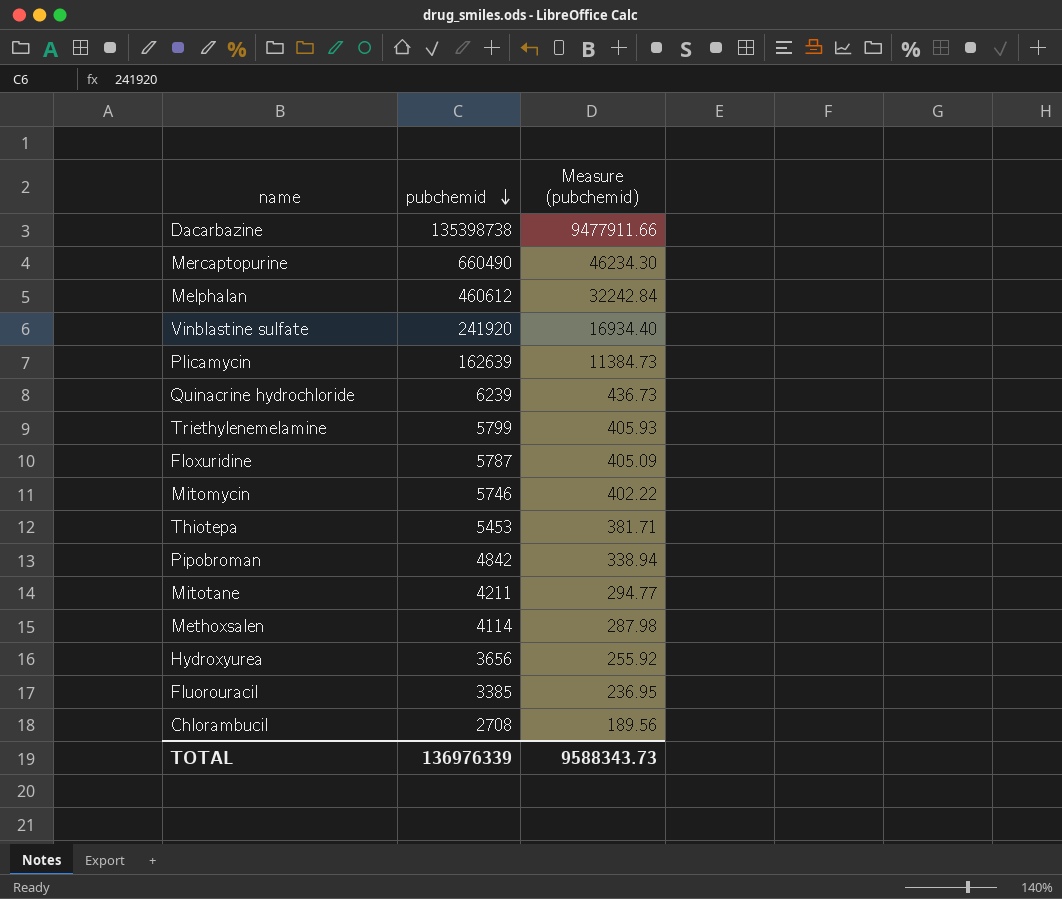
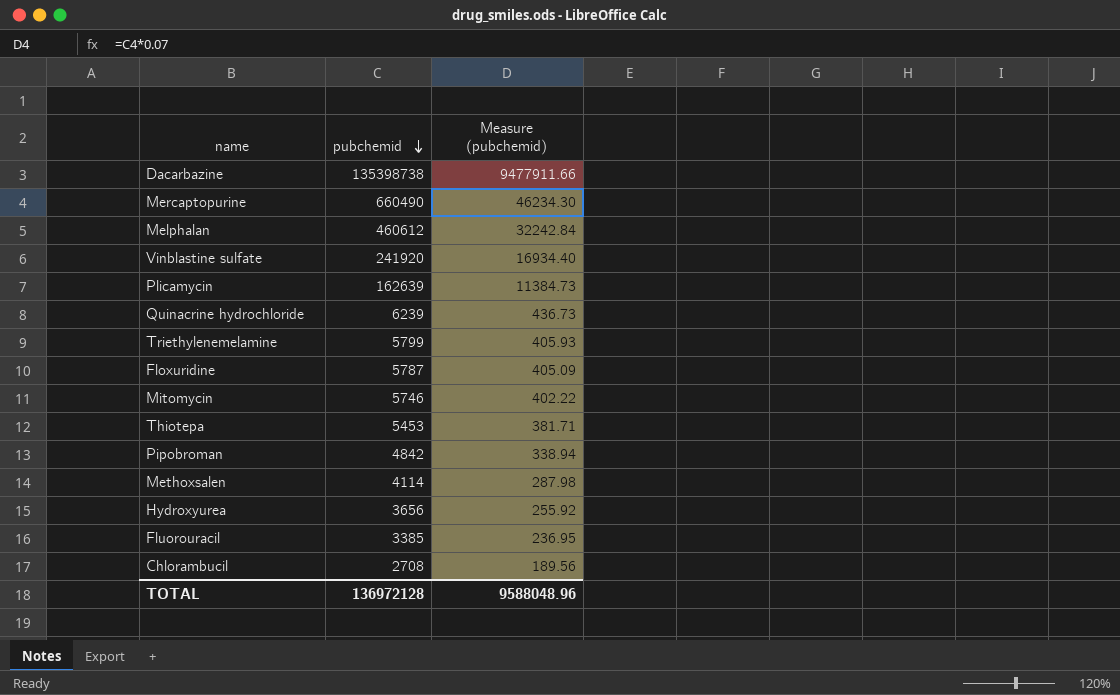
row Mitotane: 4211 | 294.77 -> none
TOTAL | pubchemid: 136976339 -> 136972128
TOTAL | Measure (pubchemid): 9588343.73 -> 9588048.96

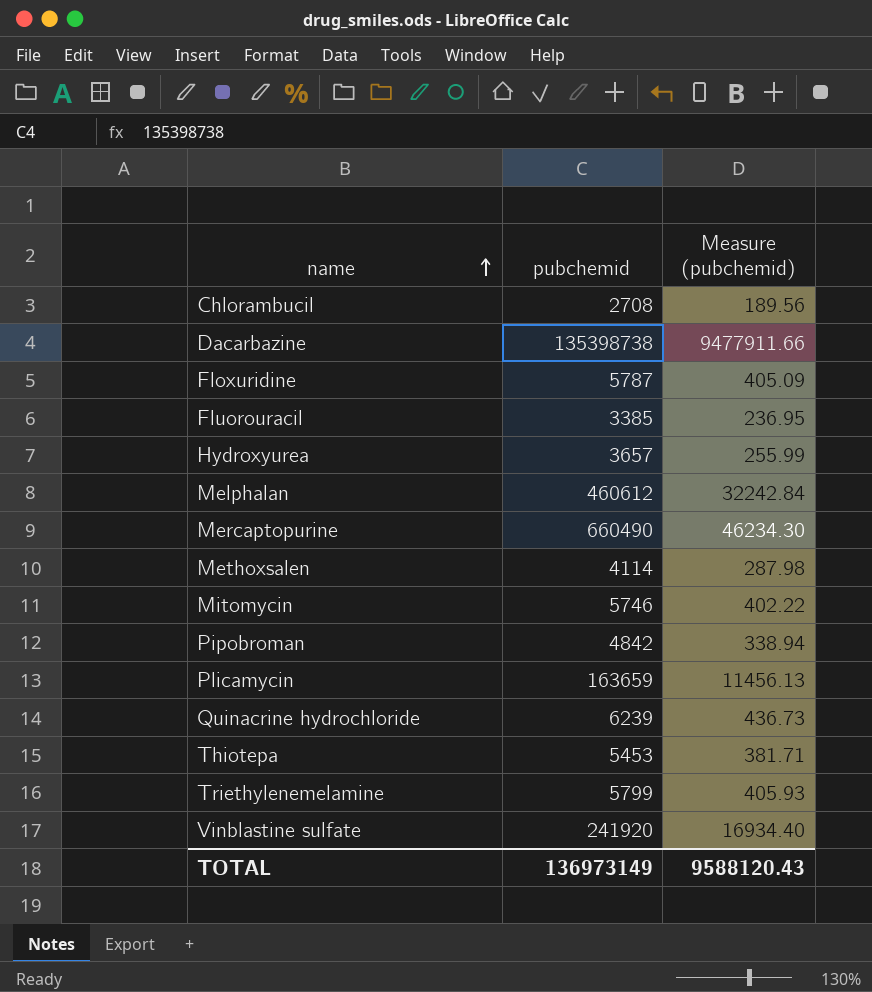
row order: pubchemid descending -> name ascending
Hydroxyurea | pubchemid: 3656 -> 3657
Hydroxyurea | Measure (pubchemid): 255.92 -> 255.99
Plicamycin | pubchemid: 162639 -> 163659
Plicamycin | Measure (pubchemid): 11384.73 -> 11456.13
TOTAL | pubchemid: 136972128 -> 136973149
TOTAL | Measure (pubchemid): 9588048.96 -> 9588120.43

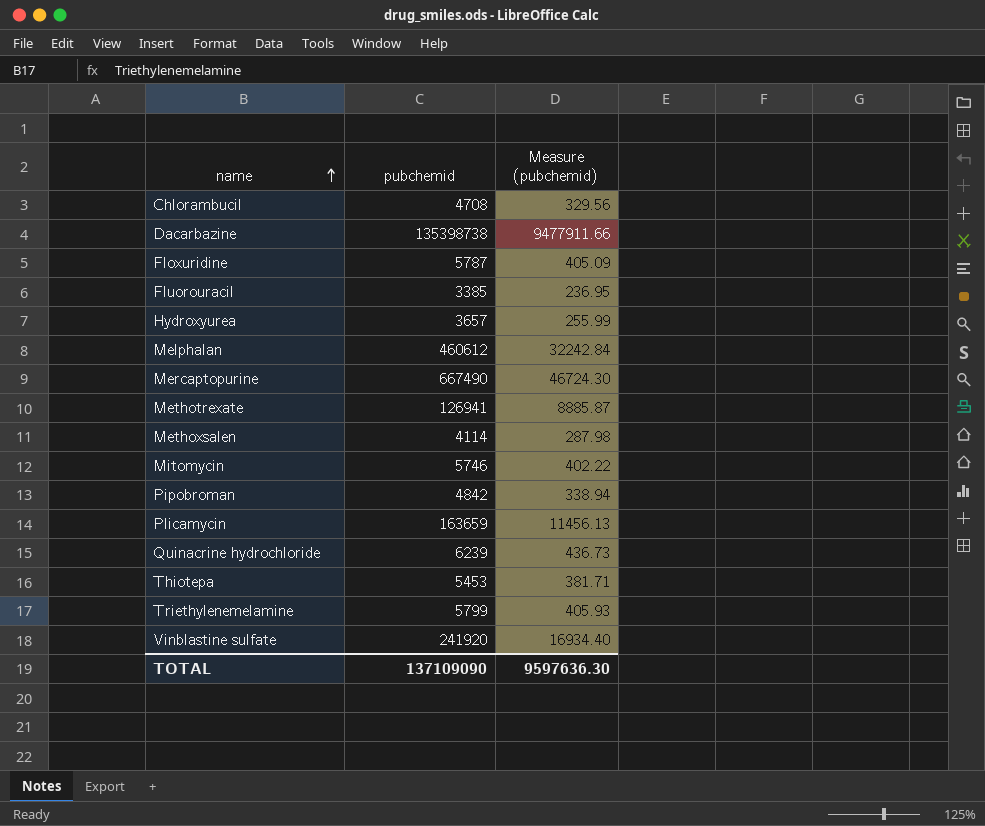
Chlorambucil | pubchemid: 2708 -> 4708
Chlorambucil | Measure (pubchemid): 189.56 -> 329.56
Mercaptopurine | pubchemid: 660490 -> 667490
Mercaptopurine | Measure (pubchemid): 46234.30 -> 46724.30
row Methotrexate: none -> 126941 | 8885.87
TOTAL | pubchemid: 136973149 -> 137109090
TOTAL | Measure (pubchemid): 9588120.43 -> 9597636.30

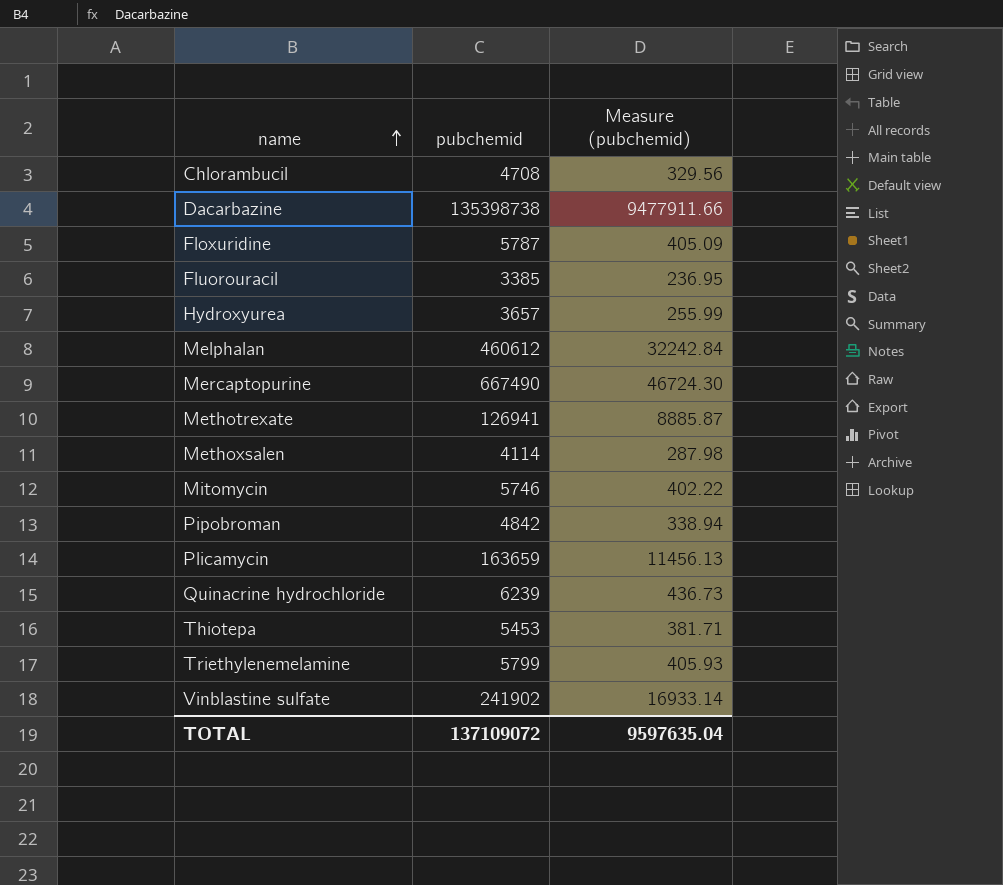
Vinblastine sulfate | pubchemid: 241920 -> 241902
Vinblastine sulfate | Measure (pubchemid): 16934.40 -> 16933.14
TOTAL | pubchemid: 137109090 -> 137109072
TOTAL | Measure (pubchemid): 9597636.30 -> 9597635.04

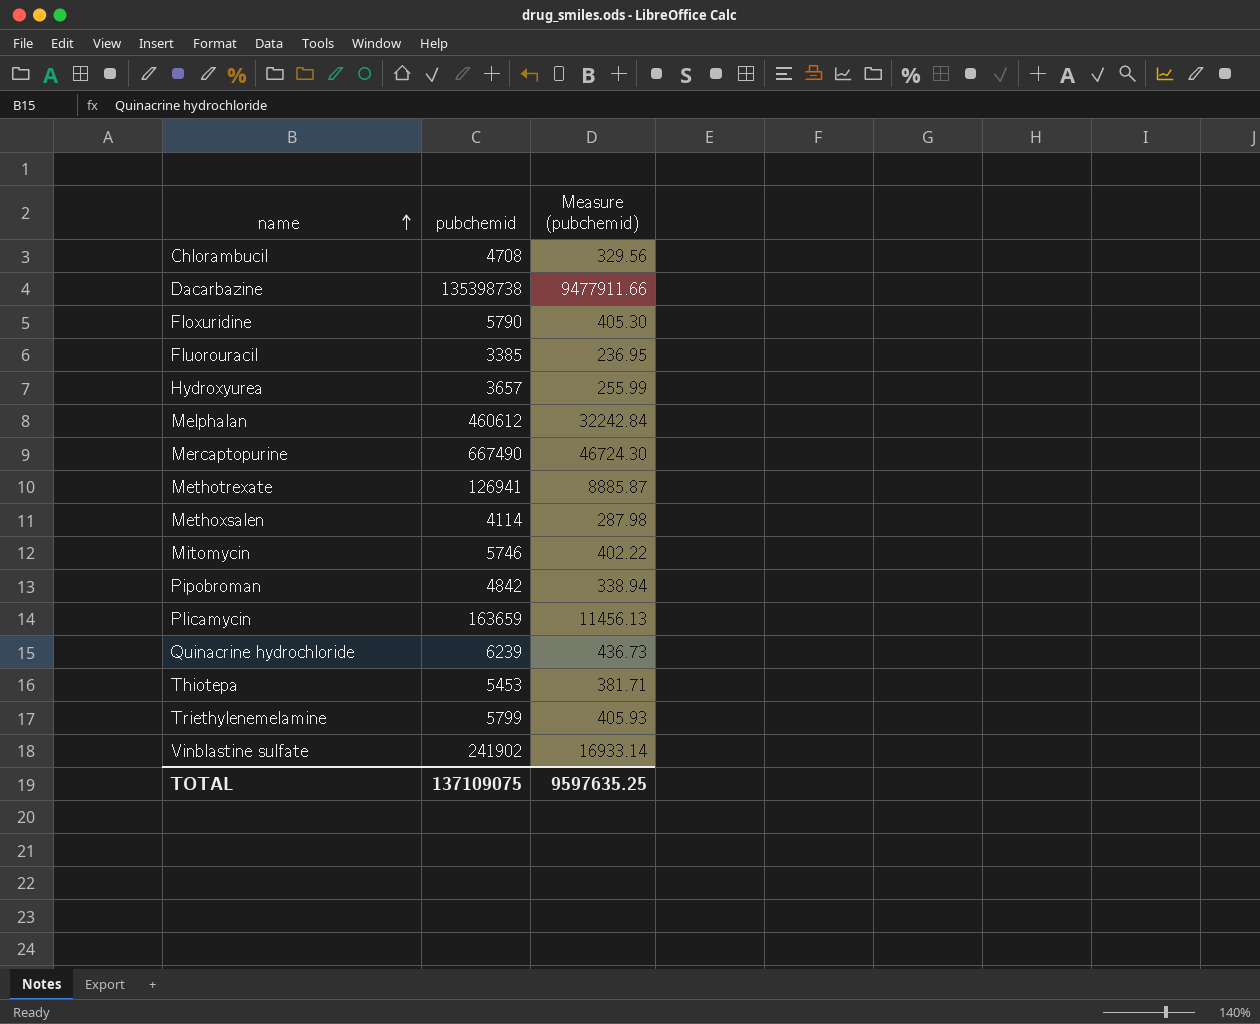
Floxuridine | pubchemid: 5787 -> 5790
Floxuridine | Measure (pubchemid): 405.09 -> 405.30
TOTAL | pubchemid: 137109072 -> 137109075
TOTAL | Measure (pubchemid): 9597635.04 -> 9597635.25

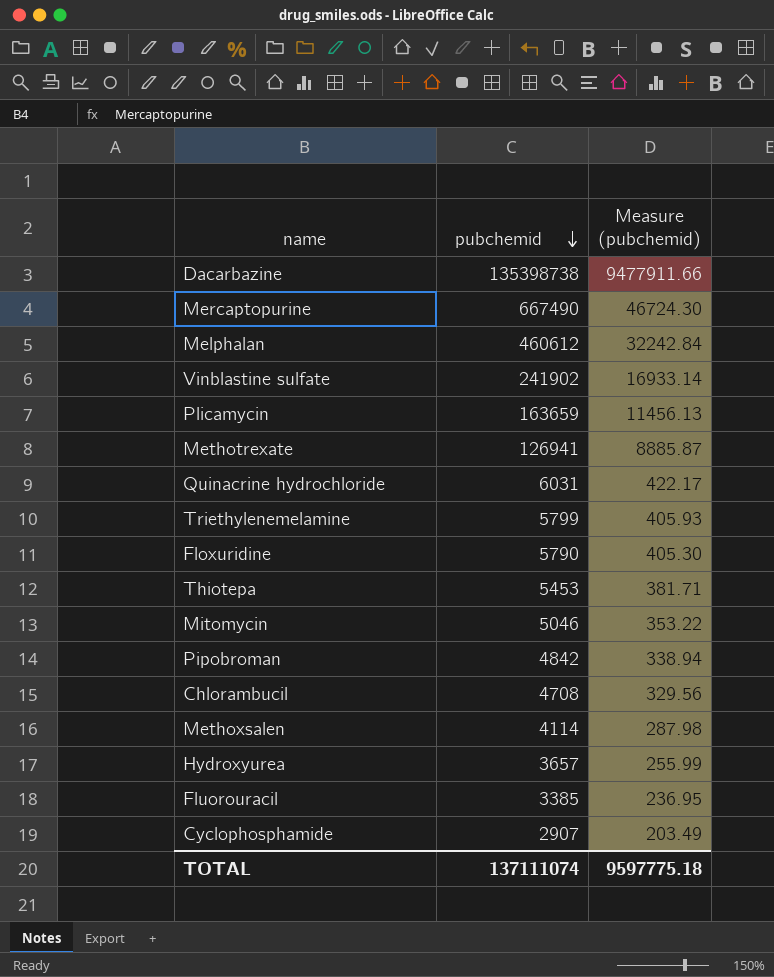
row order: name ascending -> pubchemid descending
Quinacrine hydrochloride | pubchemid: 6239 -> 6031
Quinacrine hydrochloride | Measure (pubchemid): 436.73 -> 422.17
Mitomycin | pubchemid: 5746 -> 5046
Mitomycin | Measure (pubchemid): 402.22 -> 353.22
row Cyclophosphamide: none -> 2907 | 203.49
TOTAL | pubchemid: 137109075 -> 137111074
TOTAL | Measure (pubchemid): 9597635.25 -> 9597775.18

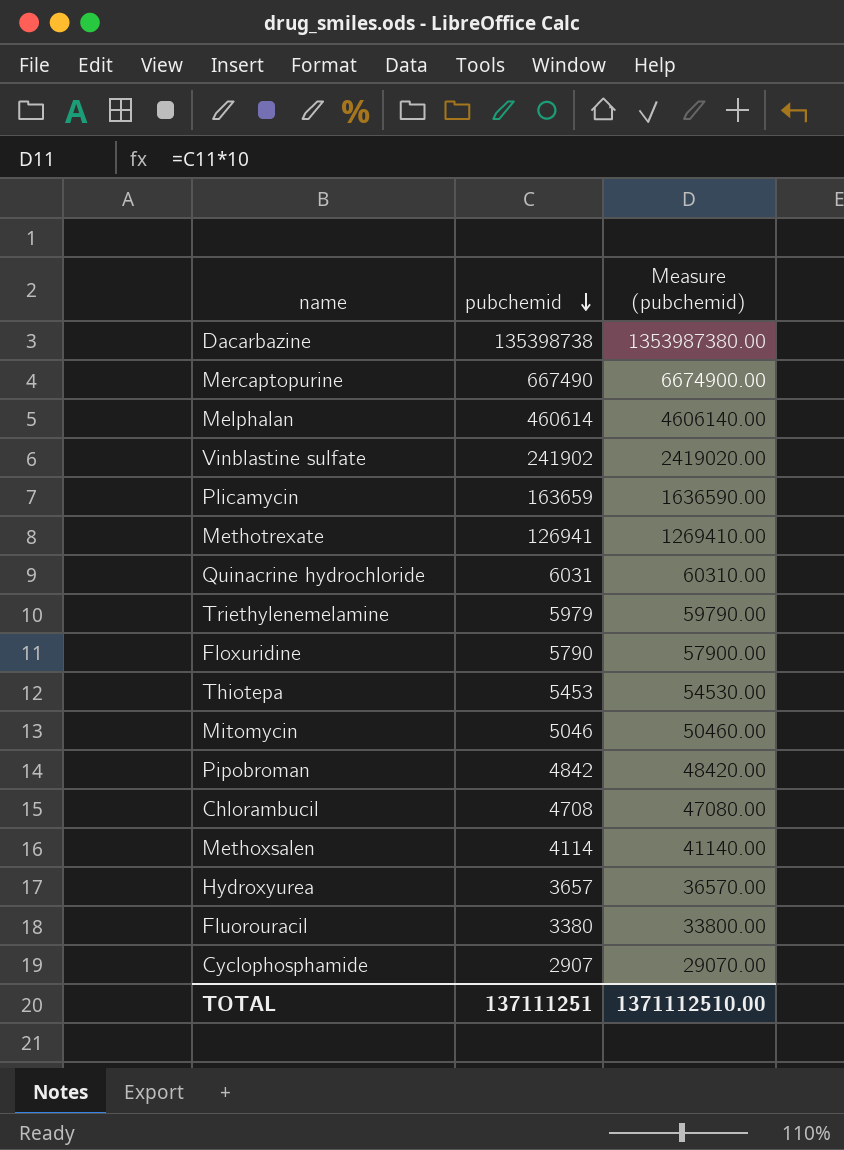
column Measure (pubchemid) | formula: [pubchemid] * 0.07 -> [pubchemid] * 10
Melphalan | pubchemid: 460612 -> 460614
Triethylenemelamine | pubchemid: 5799 -> 5979
Fluorouracil | pubchemid: 3385 -> 3380
TOTAL | pubchemid: 137111074 -> 137111251
TOTAL | Measure (pubchemid): 9597775.18 -> 1371112510.00

